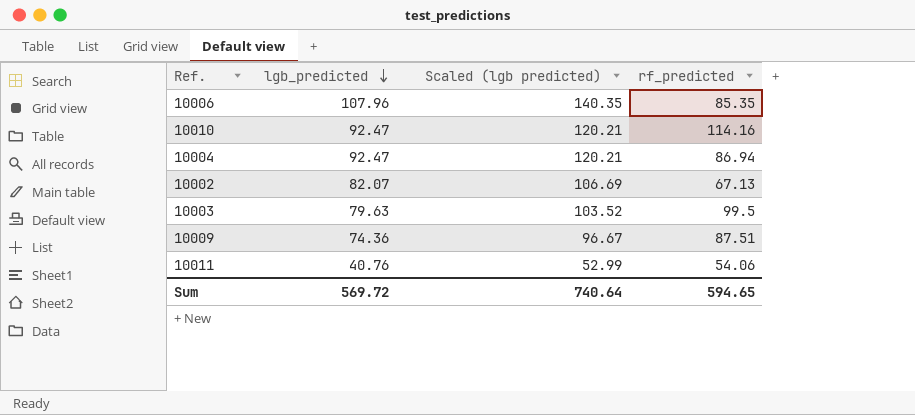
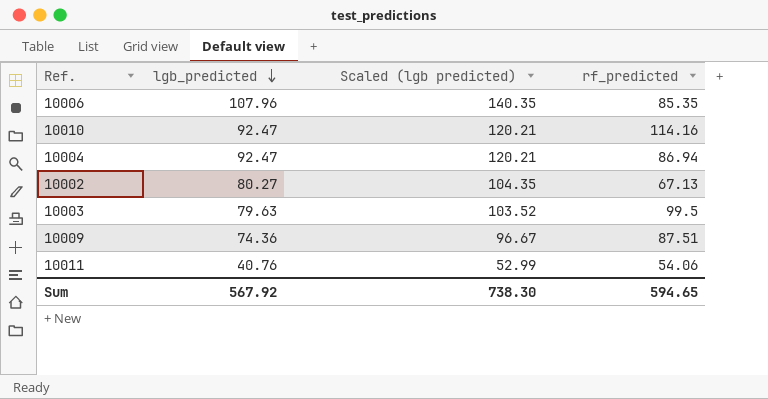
10002 | lgb_predicted: 82.07 -> 80.27
10002 | Scaled (lgb predicted): 106.69 -> 104.35
Sum | lgb_predicted: 569.72 -> 567.92
Sum | Scaled (lgb predicted): 740.64 -> 738.30

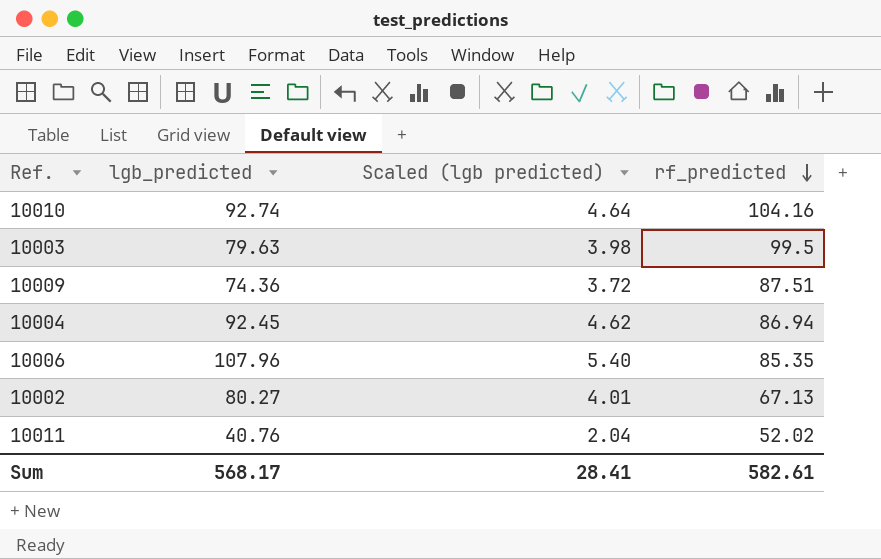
row order: lgb_predicted descending -> rf_predicted descending
column Scaled (lgb predicted) | formula: [lgb_predicted] * 1.3 -> [lgb_predicted] * 0.05
10010 | lgb_predicted: 92.47 -> 92.74
10010 | rf_predicted: 114.16 -> 104.16
10004 | lgb_predicted: 92.47 -> 92.45
10011 | rf_predicted: 54.06 -> 52.02
Sum | lgb_predicted: 567.92 -> 568.17
Sum | Scaled (lgb predicted): 738.30 -> 28.41
Sum | rf_predicted: 594.65 -> 582.61

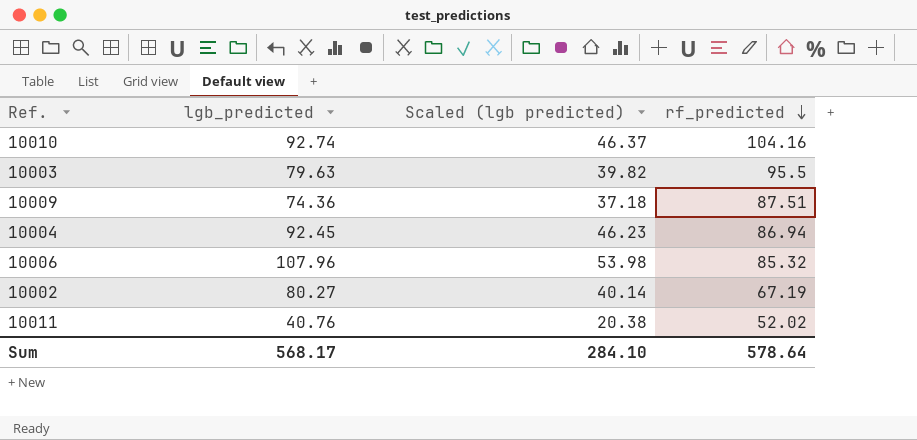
column Scaled (lgb predicted) | formula: [lgb_predicted] * 0.05 -> [lgb_predicted] * 0.5
10003 | rf_predicted: 99.5 -> 95.5
10006 | rf_predicted: 85.35 -> 85.32
10002 | rf_predicted: 67.13 -> 67.19
Sum | Scaled (lgb predicted): 28.41 -> 284.10
Sum | rf_predicted: 582.61 -> 578.64

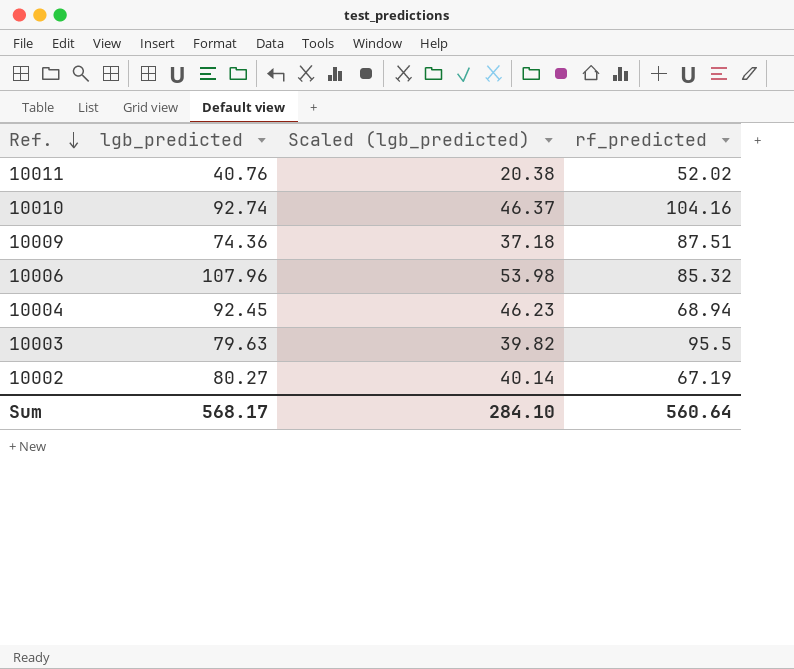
row order: rf_predicted descending -> Ref. descending
column name: Scaled (lgb predicted) -> Scaled (lgb_predicted)
10004 | rf_predicted: 86.94 -> 68.94
Sum | rf_predicted: 578.64 -> 560.64

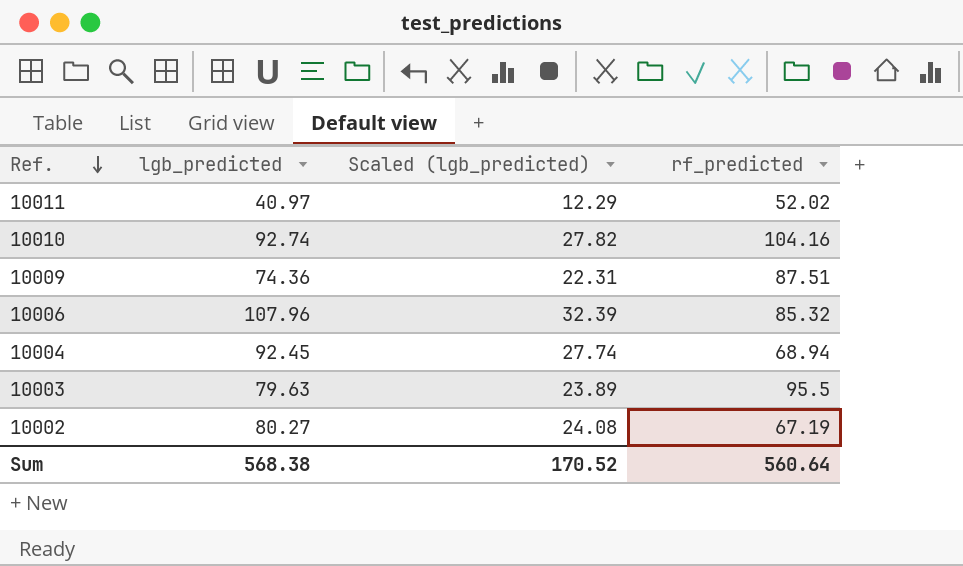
column Scaled (lgb_predicted) | formula: [lgb_predicted] * 0.5 -> [lgb_predicted] * 0.3
10011 | lgb_predicted: 40.76 -> 40.97
Sum | lgb_predicted: 568.17 -> 568.38
Sum | Scaled (lgb_predicted): 284.10 -> 170.52

